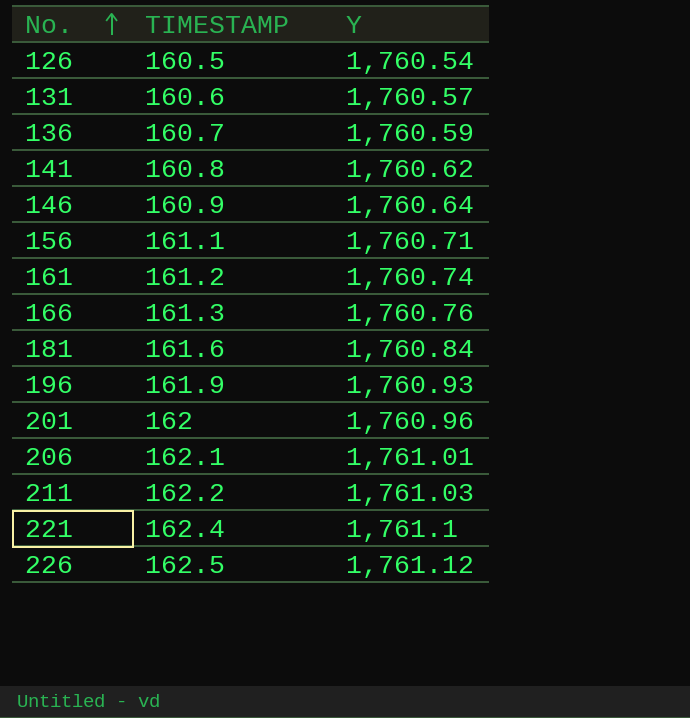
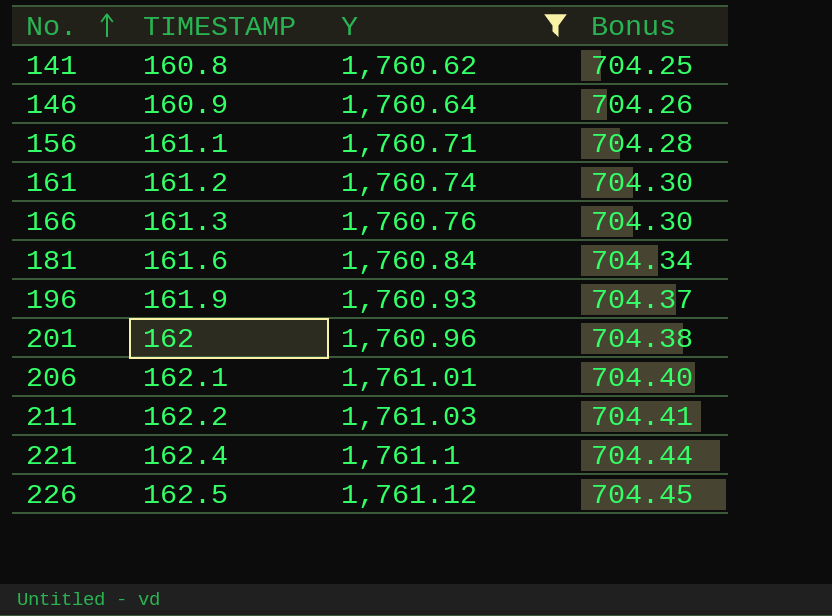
filter: none -> Y >= 1,760.62
column Bonus | formula: none -> [Y] * 0.4

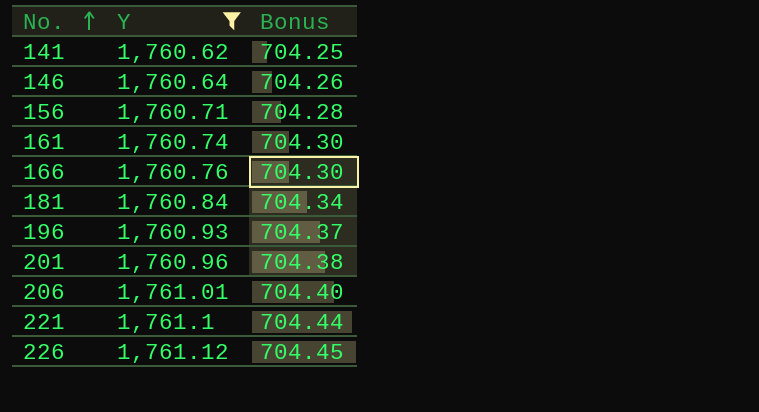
column TIMESTAMP | position: 2 -> none
row 211: 162.2 | 1,761.03 | 704.41 -> none

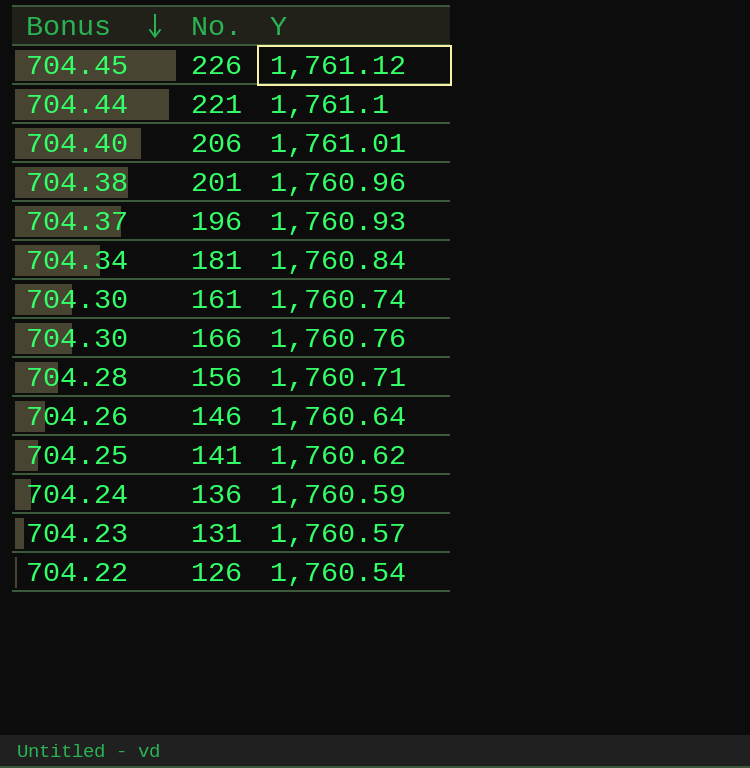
filter: Y >= 1,760.62 -> none
row order: No. ascending -> Bonus descending
column Bonus | position: 3 -> 1

